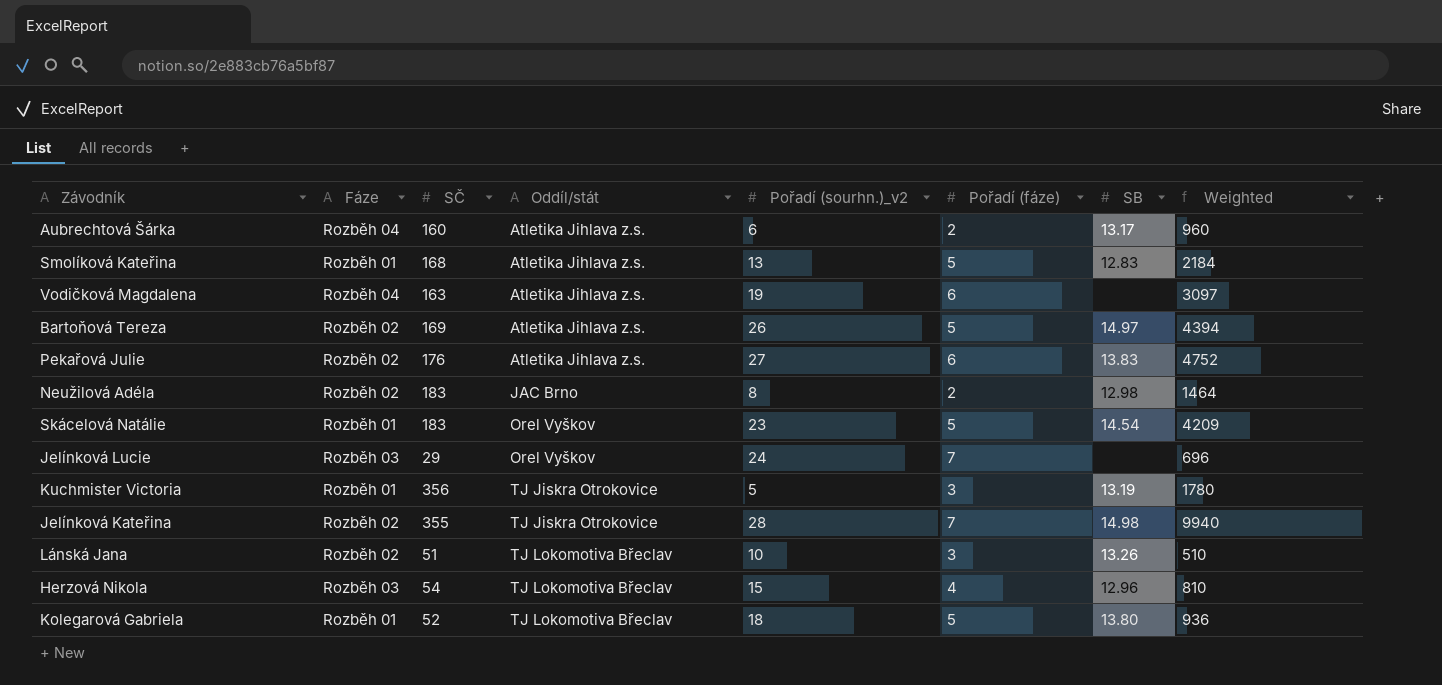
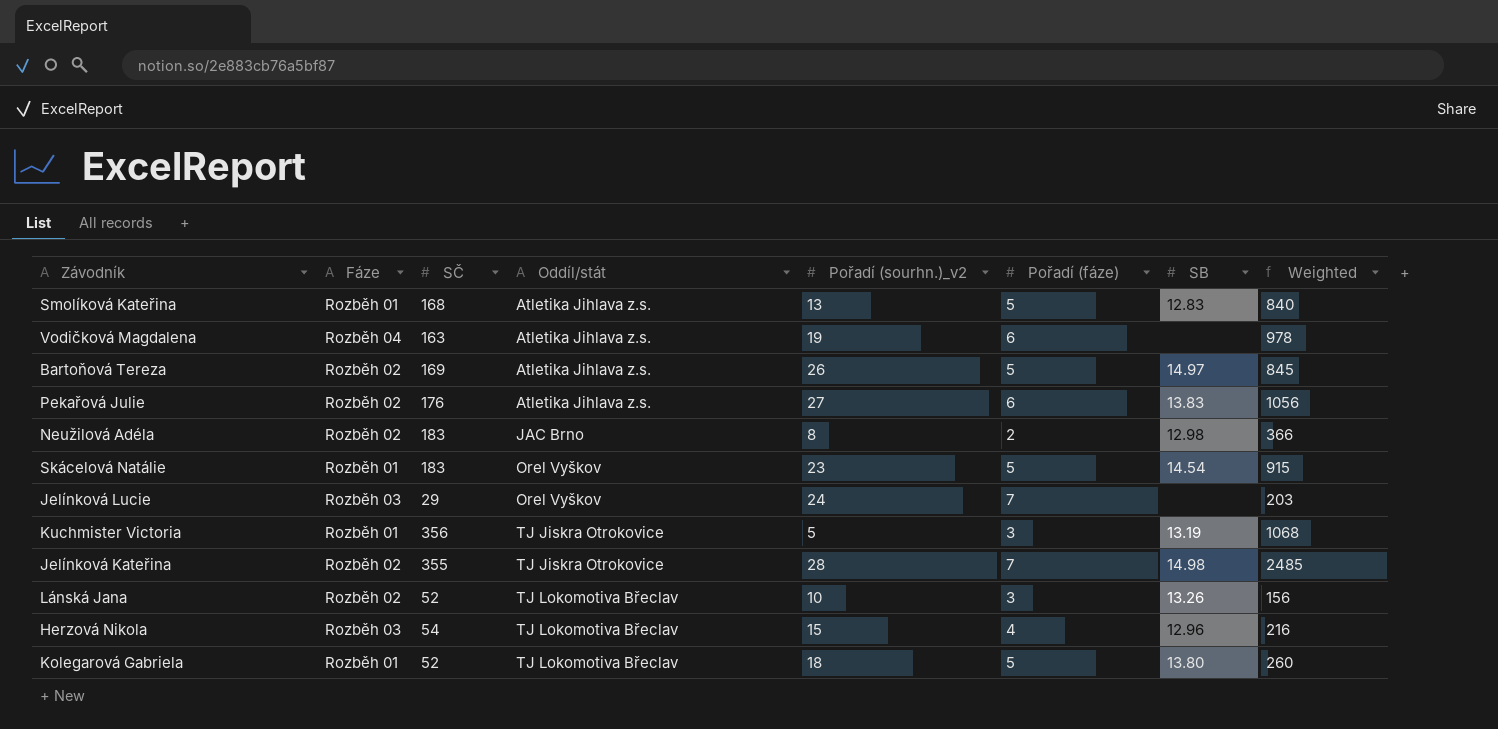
column Weighted | formula: [SČ] * [Pořadí (sourhn.)_v2] -> [SČ] * [Pořadí (fáze)]
row Aubrechtová Šárka: Rozběh 04 | 160 | Atletika Jihlava z.s. | 6 | 2 | 13.17 | 960 -> none
Lánská Jana | SČ: 51 -> 52

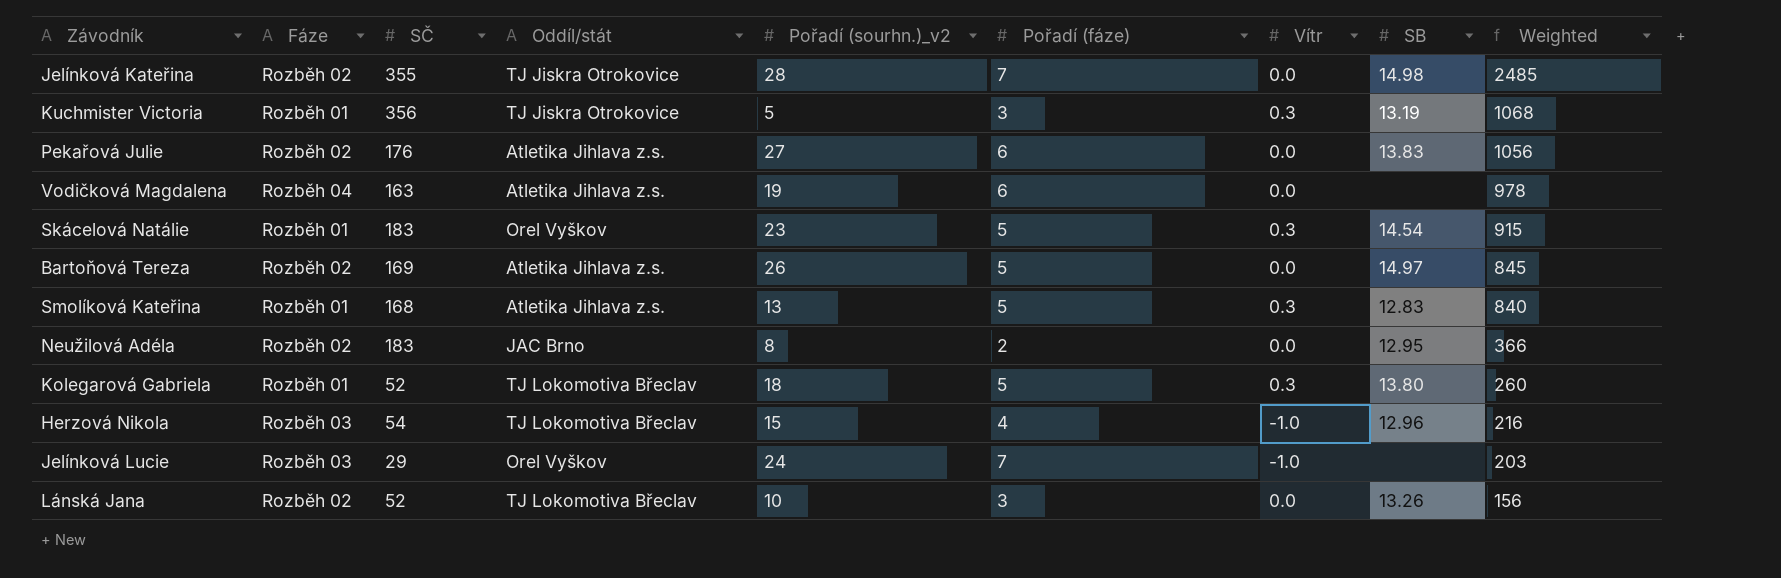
row order: Oddíl/stát ascending -> Weighted descending
column Vítr | position: none -> 7
Neužilová Adéla | SB: 12.98 -> 12.95

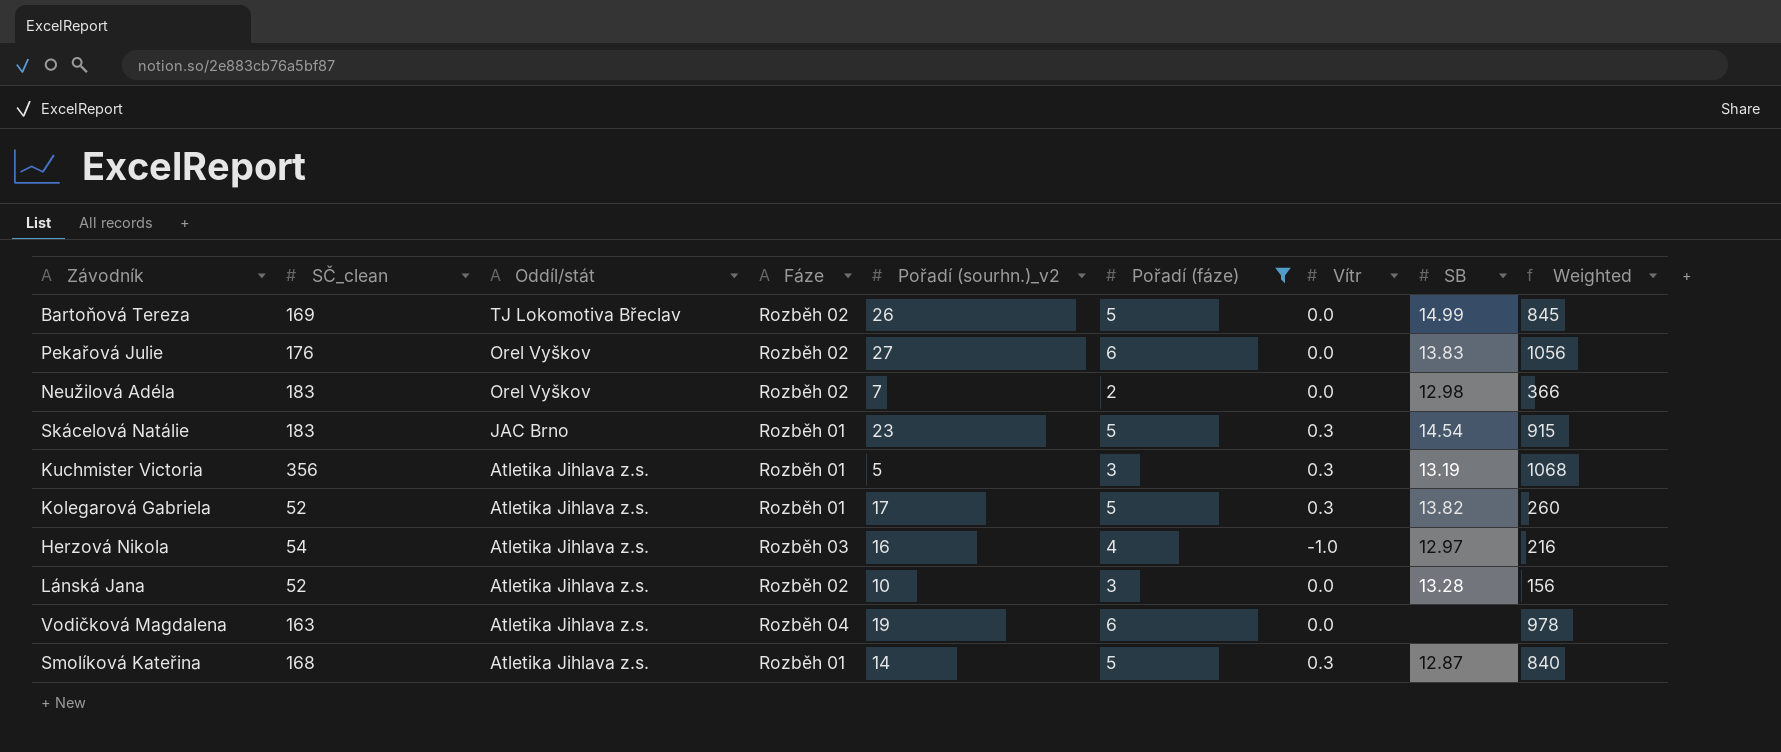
filter: none -> Pořadí (fáze) != 7
row order: Weighted descending -> Oddíl/stát descending
column name: SČ -> SČ_clean
column Fáze | position: 2 -> 4
Bartoňová Tereza | Oddíl/stát: Atletika Jihlava z.s. -> TJ Lokomotiva Břeclav
Bartoňová Tereza | SB: 14.97 -> 14.99
Pekařová Julie | Oddíl/stát: Atletika Jihlava z.s. -> Orel Vyškov
Neužilová Adéla | Oddíl/stát: JAC Brno -> Orel Vyškov
Neužilová Adéla | Pořadí (sourhn.)_v2: 8 -> 7
Neužilová Adéla | SB: 12.95 -> 12.98
Skácelová Natálie | Oddíl/stát: Orel Vyškov -> JAC Brno
Kuchmister Victoria | Oddíl/stát: TJ Jiskra Otrokovice -> Atletika Jihlava z.s.
Kolegarová Gabriela | Oddíl/stát: TJ Lokomotiva Břeclav -> Atletika Jihlava z.s.
Kolegarová Gabriela | Pořadí (sourhn.)_v2: 18 -> 17
Kolegarová Gabriela | SB: 13.80 -> 13.82
Herzová Nikola | Oddíl/stát: TJ Lokomotiva Břeclav -> Atletika Jihlava z.s.
Herzová Nikola | Pořadí (sourhn.)_v2: 15 -> 16
Herzová Nikola | SB: 12.96 -> 12.97
Lánská Jana | Oddíl/stát: TJ Lokomotiva Břeclav -> Atletika Jihlava z.s.
Lánská Jana | SB: 13.26 -> 13.28
Smolíková Kateřina | Pořadí (sourhn.)_v2: 13 -> 14
Smolíková Kateřina | SB: 12.83 -> 12.87

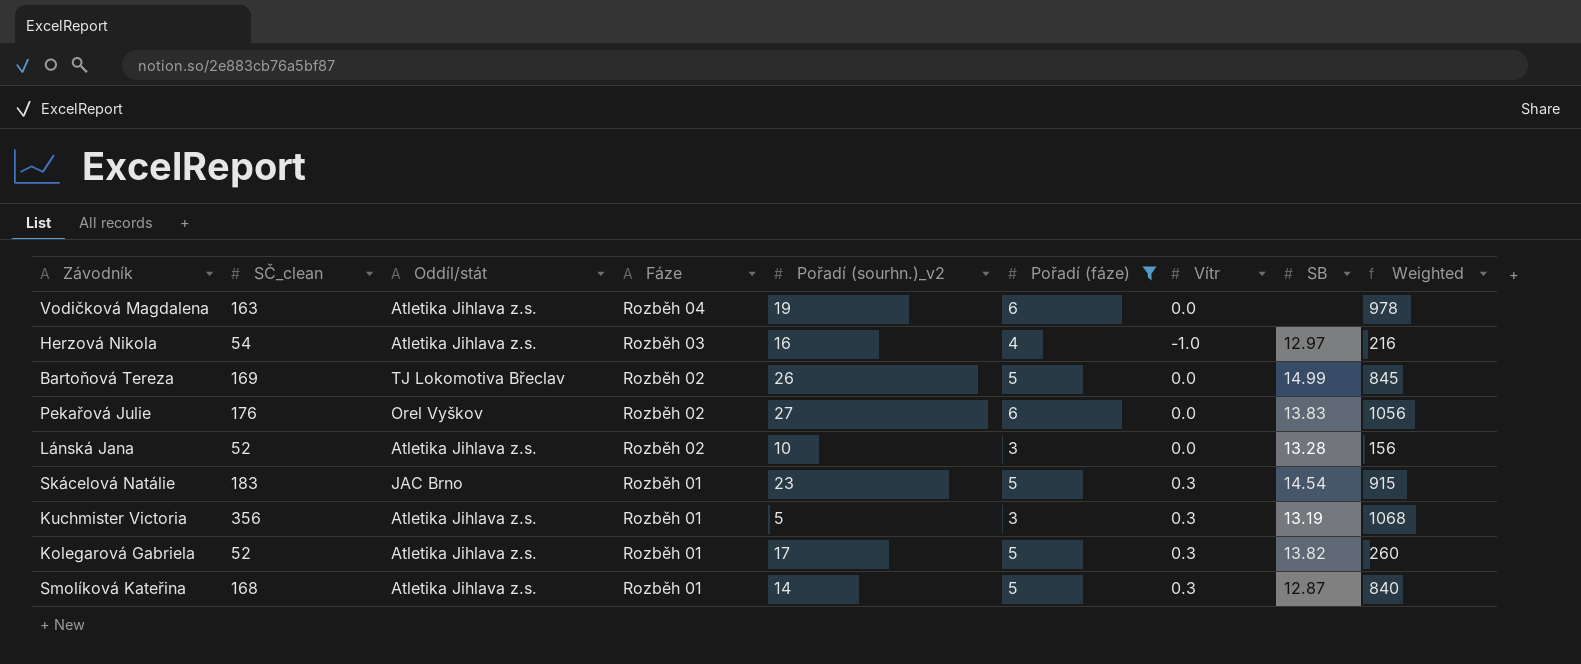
row order: Oddíl/stát descending -> Fáze descending
row Neužilová Adéla: 183 | Orel Vyškov | Rozběh 02 | 7 | 2 | 0.0 | 12.98 | 366 -> none

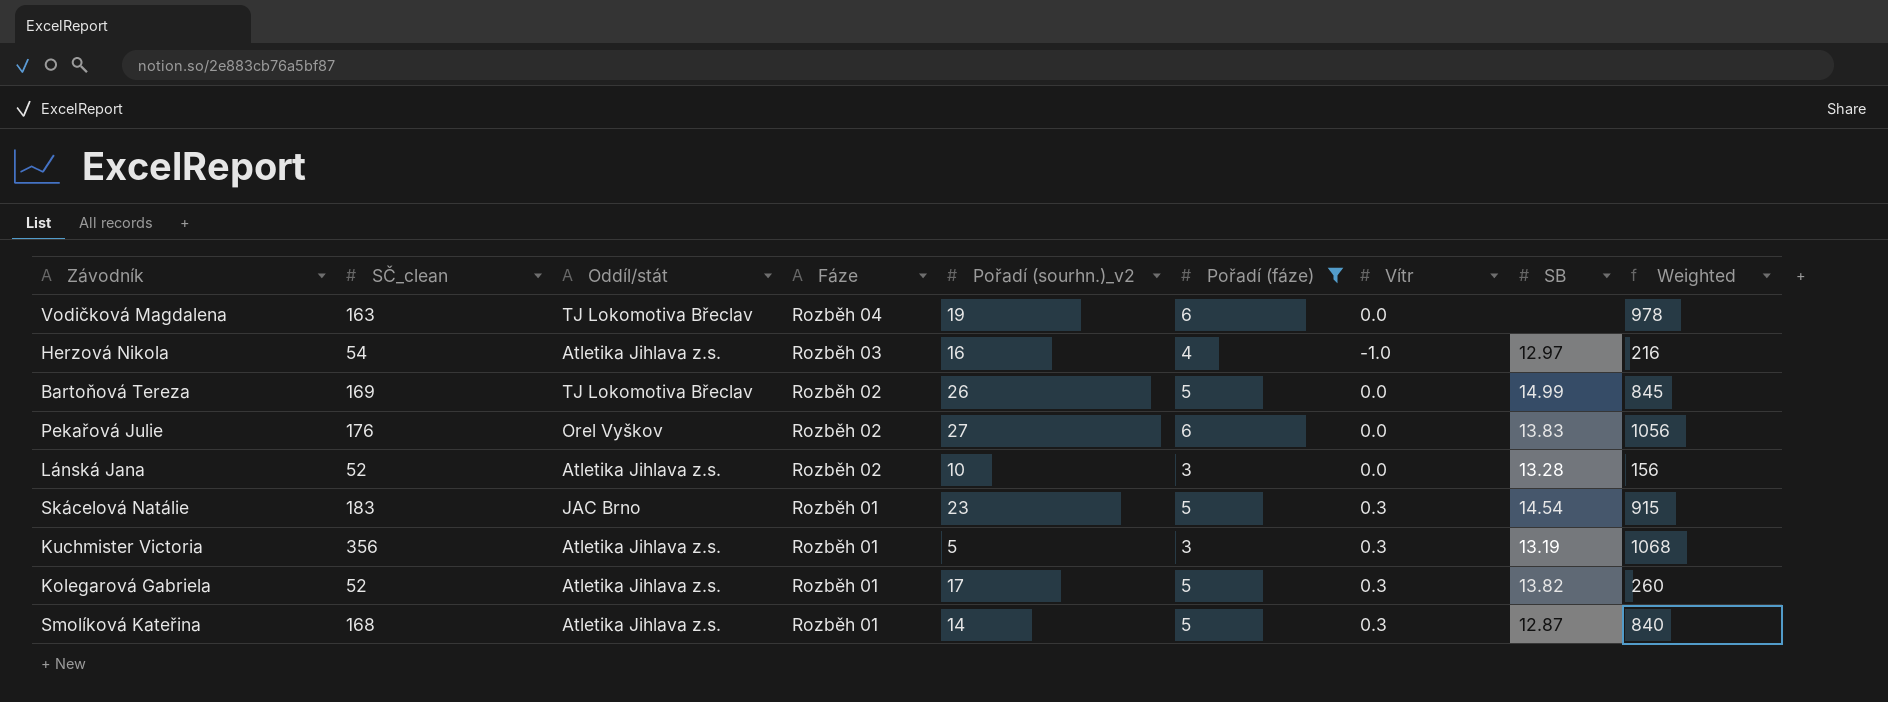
Vodičková Magdalena | Oddíl/stát: Atletika Jihlava z.s. -> TJ Lokomotiva Břeclav

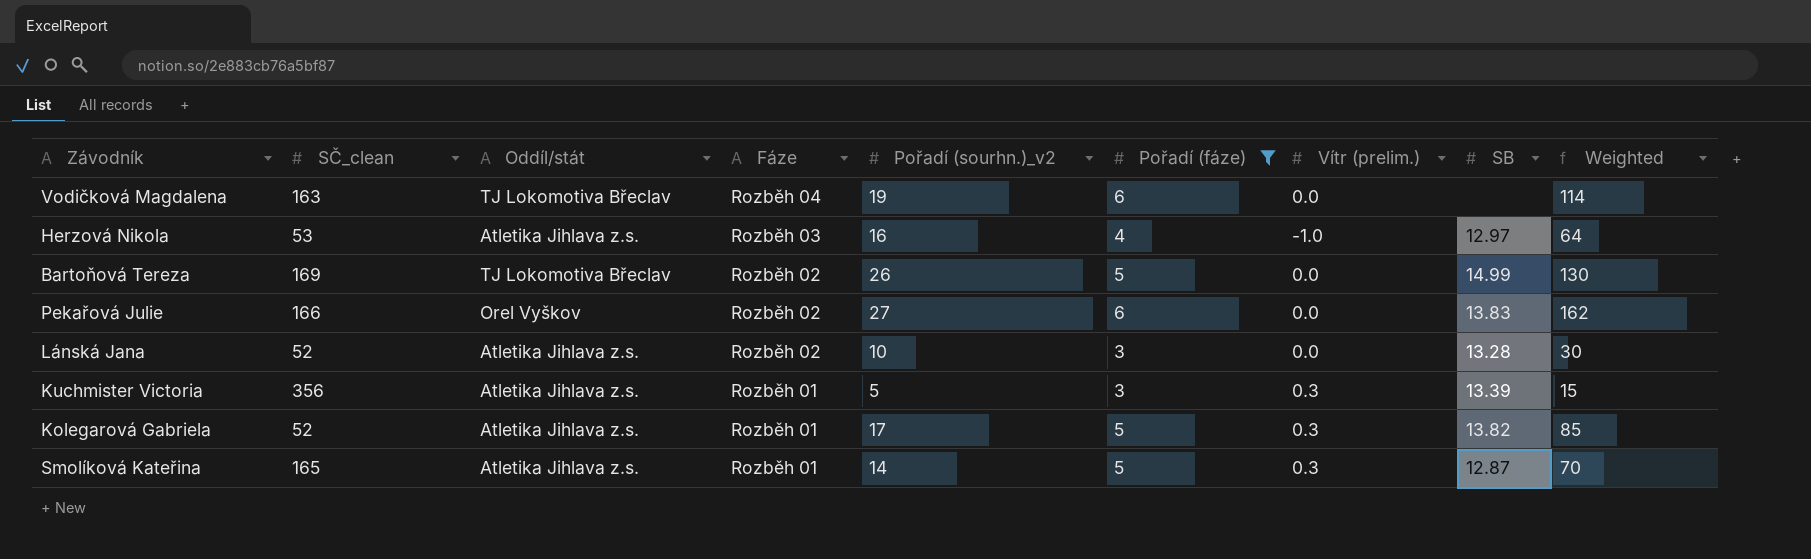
column name: Vítr -> Vítr (prelim.)
column Weighted | formula: [SČ_clean] * [Pořadí (fáze)] -> [Pořadí (sourhn.)_v2] * [Pořadí (fáze)]
row Skácelová Natálie: 183 | JAC Brno | Rozběh 01 | 23 | 5 | 0.3 | 14.54 | 915 -> none
Herzová Nikola | SČ_clean: 54 -> 53
Pekařová Julie | SČ_clean: 176 -> 166
Kuchmister Victoria | SB: 13.19 -> 13.39
Smolíková Kateřina | SČ_clean: 168 -> 165

